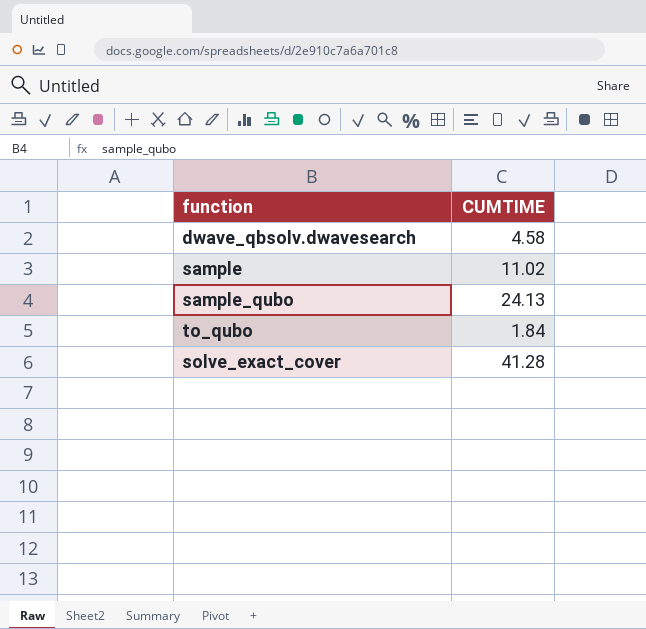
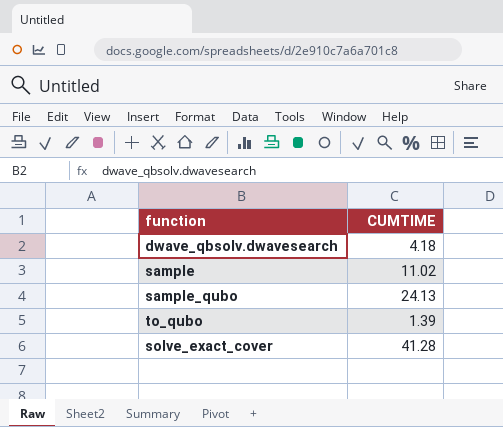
dwave_qbsolv.dwavesearch | CUMTIME: 4.58 -> 4.18
to_qubo | CUMTIME: 1.84 -> 1.39

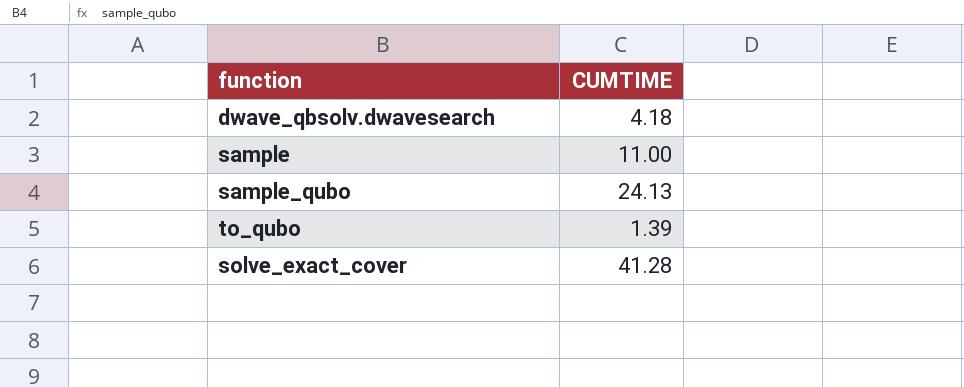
sample | CUMTIME: 11.02 -> 11.00

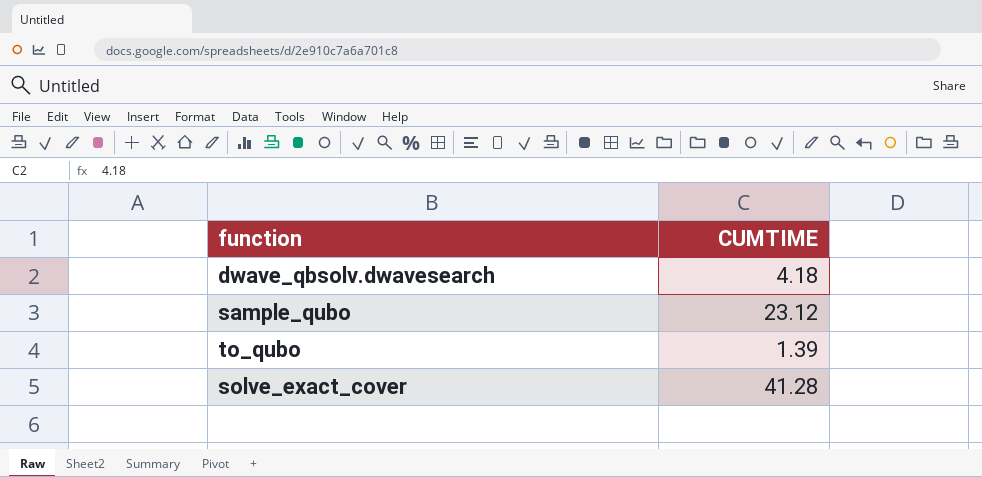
row sample: 11.00 -> none
sample_qubo | CUMTIME: 24.13 -> 23.12

